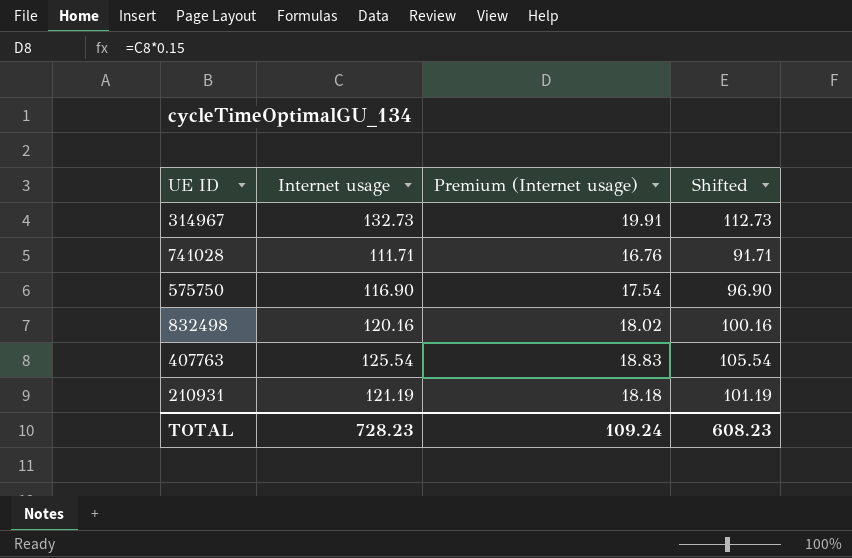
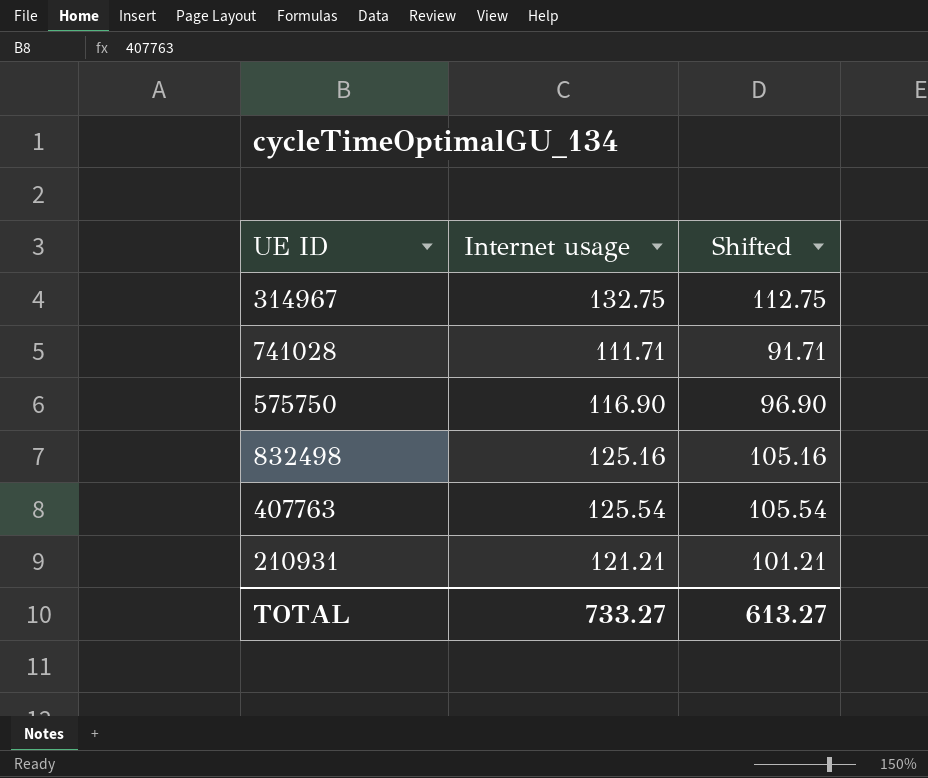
column Premium (Internet usage) | formula: [Internet usage] * 0.15 -> none
314967 | Internet usage: 132.73 -> 132.75
314967 | Shifted: 112.73 -> 112.75
832498 | Internet usage: 120.16 -> 125.16
832498 | Shifted: 100.16 -> 105.16
210931 | Internet usage: 121.19 -> 121.21
210931 | Shifted: 101.19 -> 101.21
TOTAL | Internet usage: 728.23 -> 733.27
TOTAL | Shifted: 608.23 -> 613.27

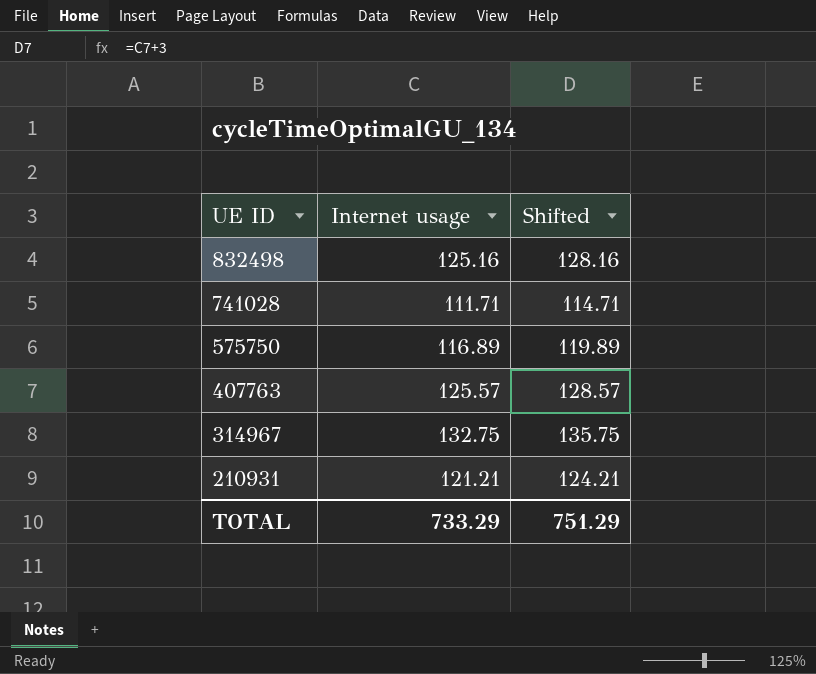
row order: none -> UE ID descending
column Shifted | formula: [Internet usage] - 20 -> [Internet usage] + 3
575750 | Internet usage: 116.90 -> 116.89
407763 | Internet usage: 125.54 -> 125.57
TOTAL | Internet usage: 733.27 -> 733.29
TOTAL | Shifted: 613.27 -> 751.29

